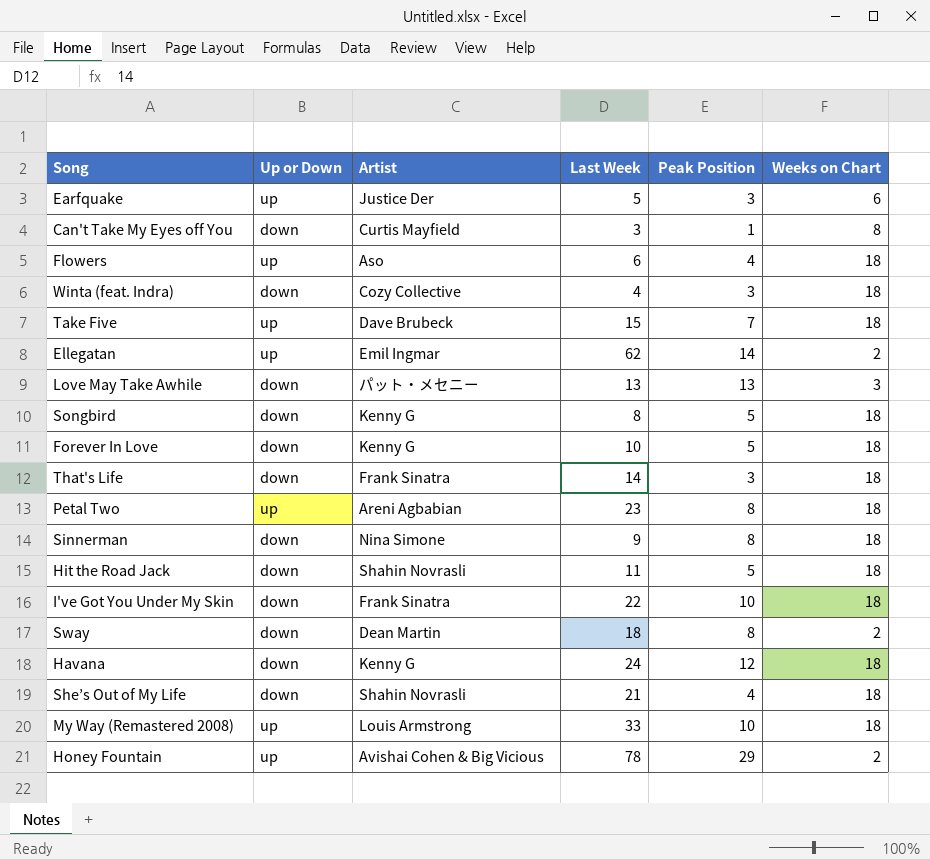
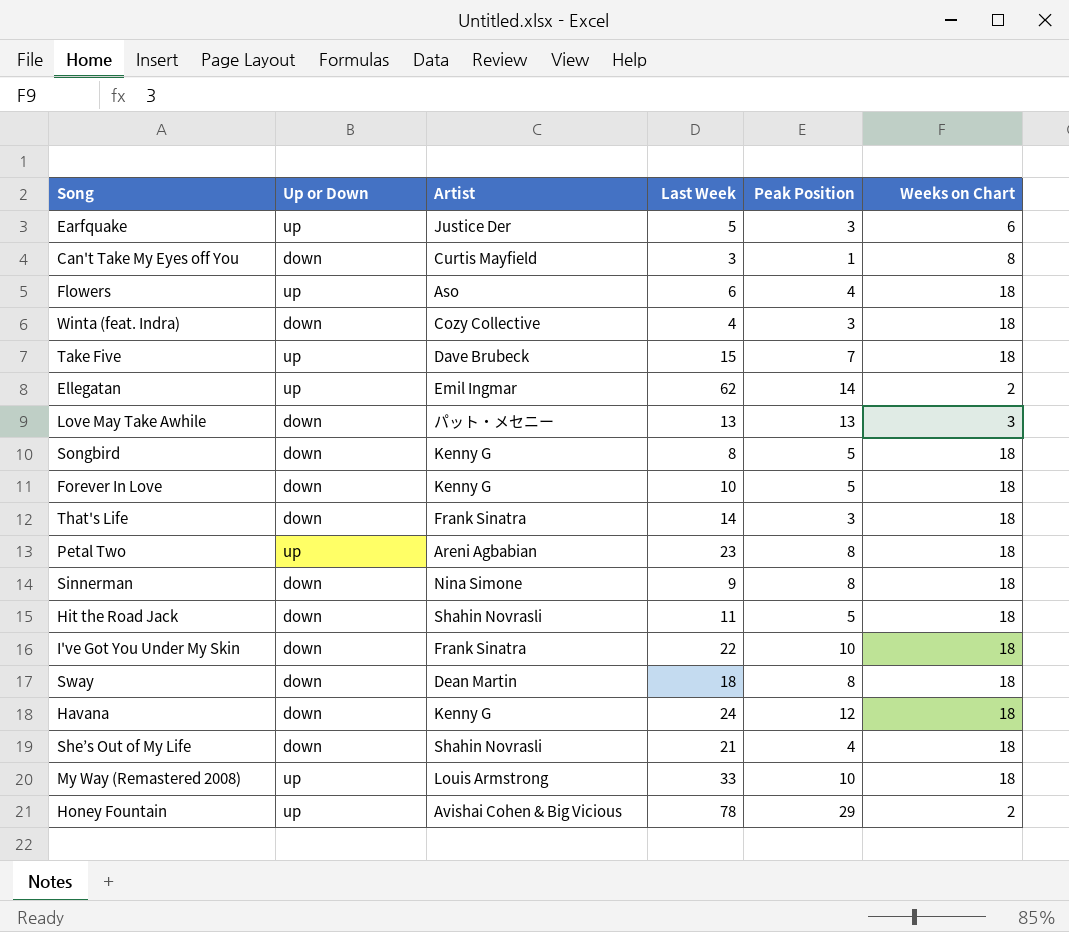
Sway | Weeks on Chart: 2 -> 18

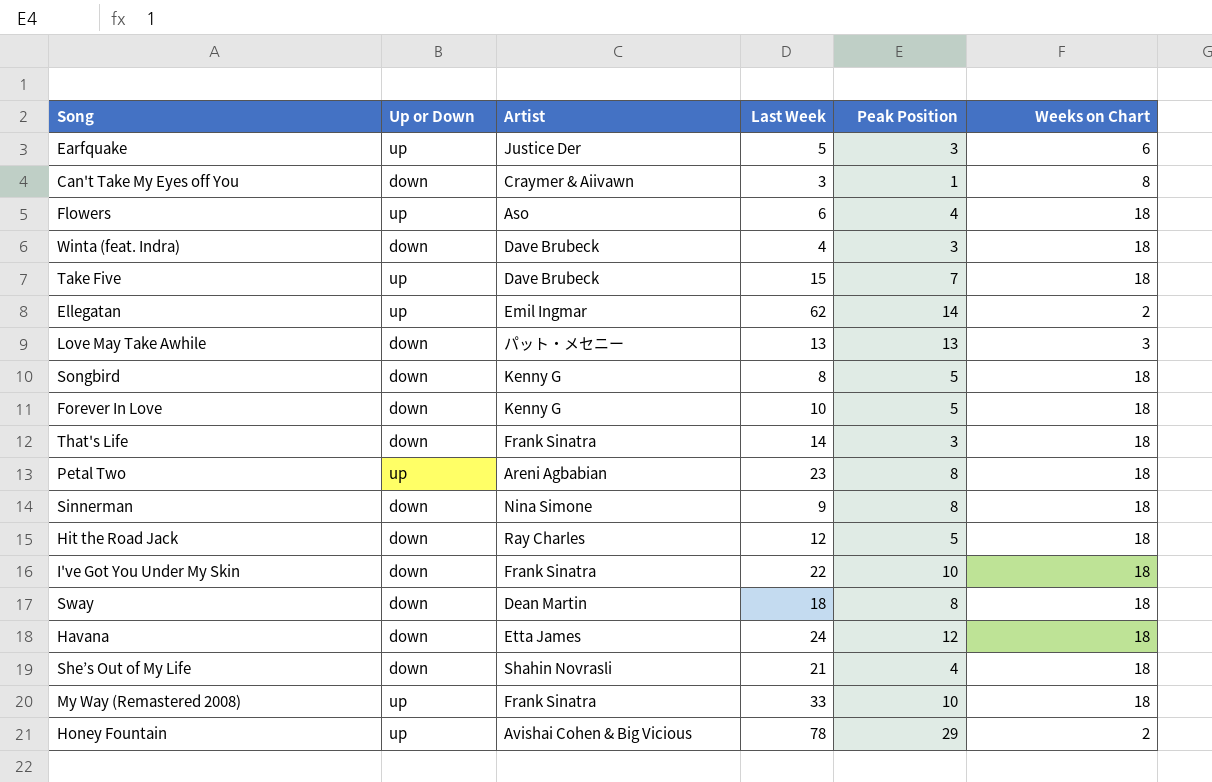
Can't Take My Eyes off You | Artist: Curtis Mayfield -> Craymer & Aiivawn
Winta (feat. Indra) | Artist: Cozy Collective -> Dave Brubeck
Hit the Road Jack | Artist: Shahin Novrasli -> Ray Charles
Hit the Road Jack | Last Week: 11 -> 12
Havana | Artist: Kenny G -> Etta James
My Way (Remastered 2008) | Artist: Louis Armstrong -> Frank Sinatra

